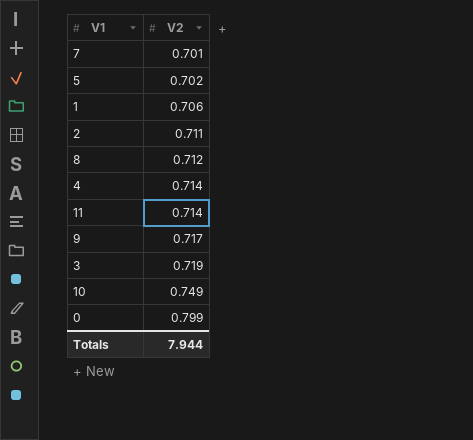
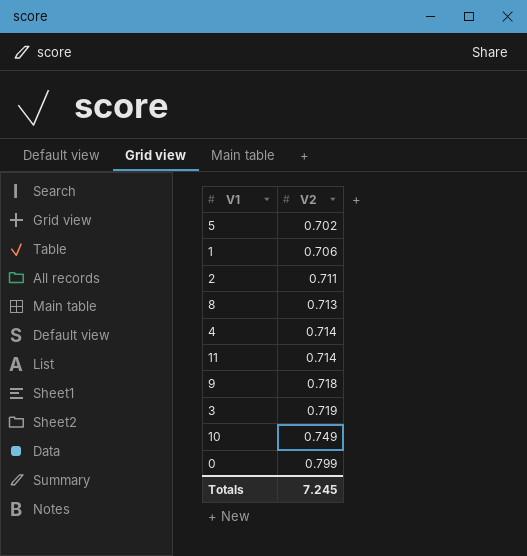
row 7: 0.701 -> none
8 | V2: 0.712 -> 0.713
9 | V2: 0.717 -> 0.718
Totals | V2: 7.944 -> 7.245

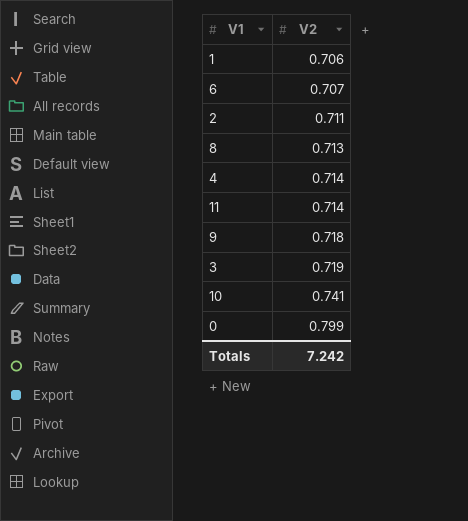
row 5: 0.702 -> none
row 6: none -> 0.707
10 | V2: 0.749 -> 0.741
Totals | V2: 7.245 -> 7.242

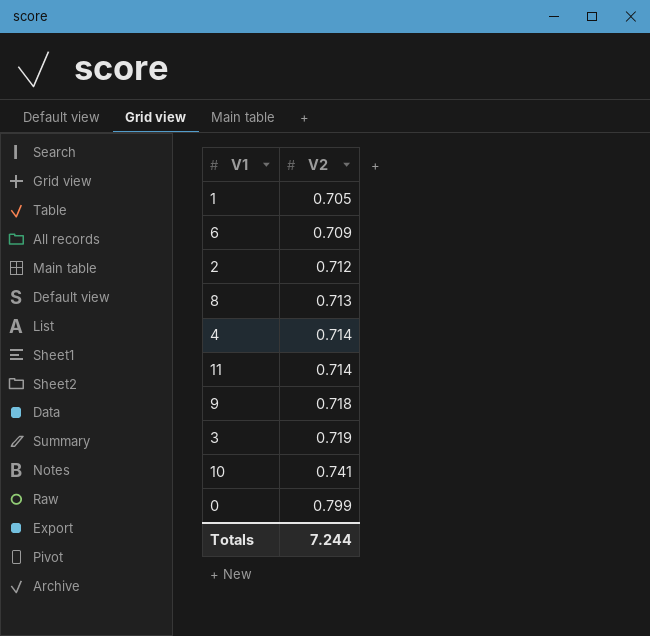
1 | V2: 0.706 -> 0.705
6 | V2: 0.707 -> 0.709
2 | V2: 0.711 -> 0.712
Totals | V2: 7.242 -> 7.244

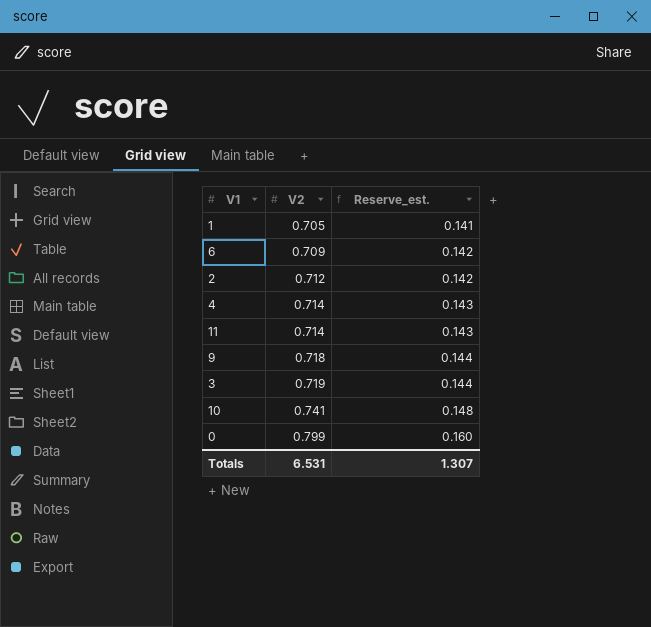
column Reserve_est. | formula: none -> [V2] * 0.2
row 8: 0.713 -> none
Totals | V2: 7.244 -> 6.531

